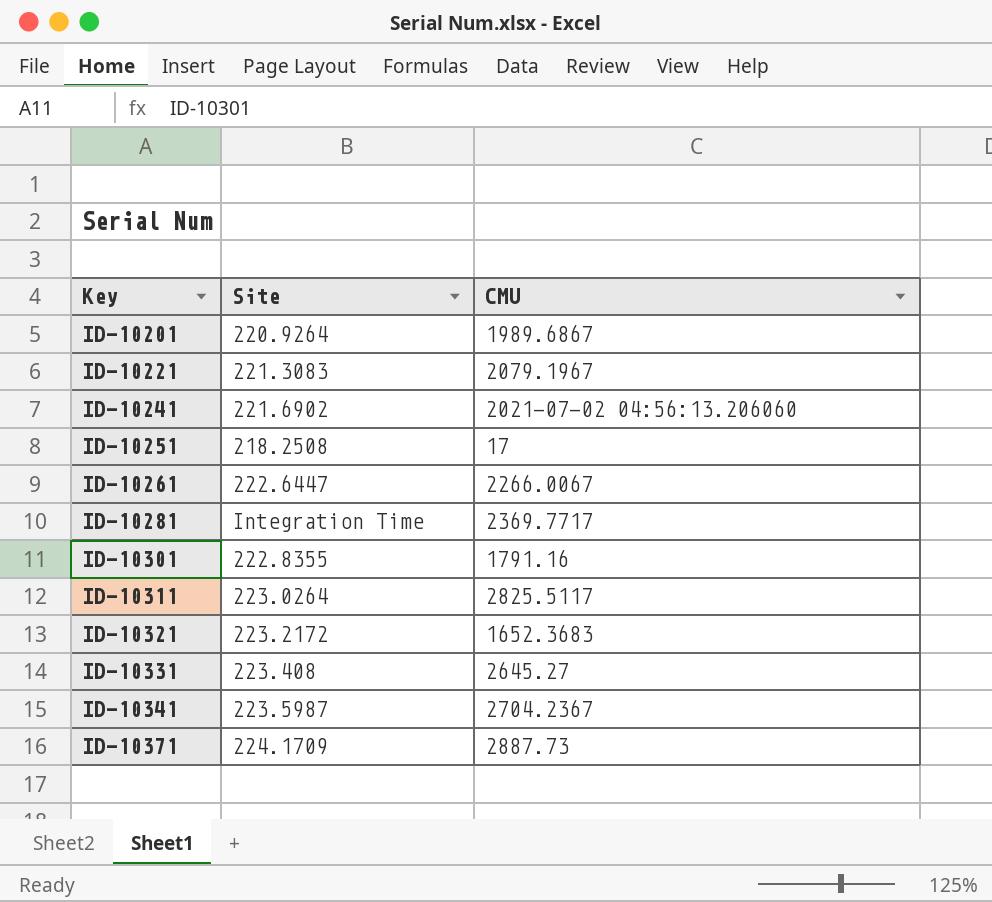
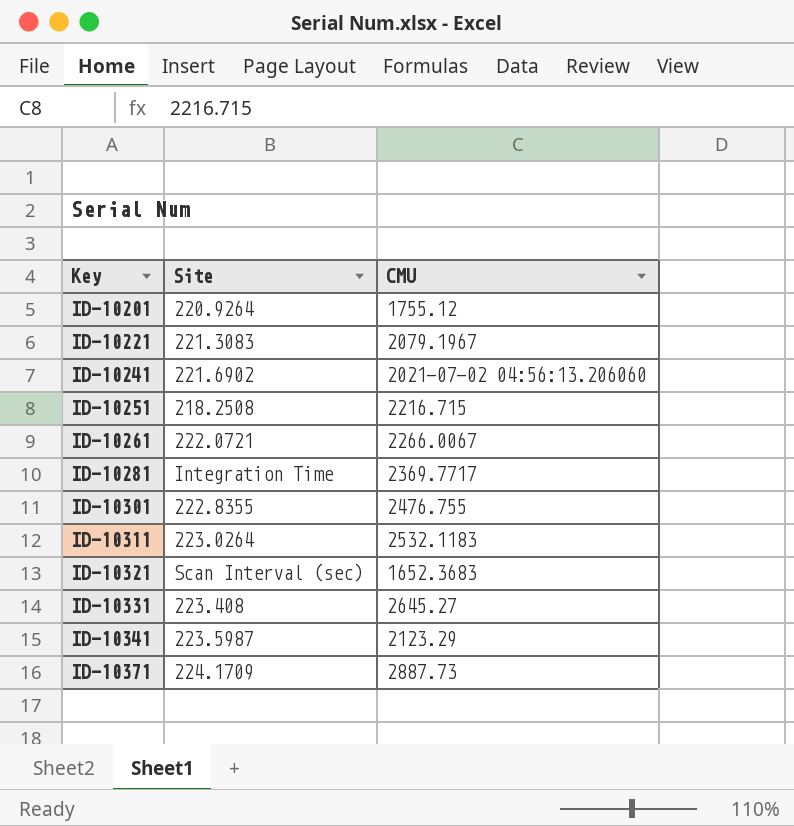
ID-10201 | CMU: 1989.6867 -> 1755.12
ID-10251 | CMU: 17 -> 2216.715
ID-10261 | Site: 222.6447 -> 222.0721
ID-10301 | CMU: 1791.16 -> 2476.755
ID-10311 | CMU: 2825.5117 -> 2532.1183
ID-10321 | Site: 223.2172 -> Scan Interval (sec)
ID-10341 | CMU: 2704.2367 -> 2123.29

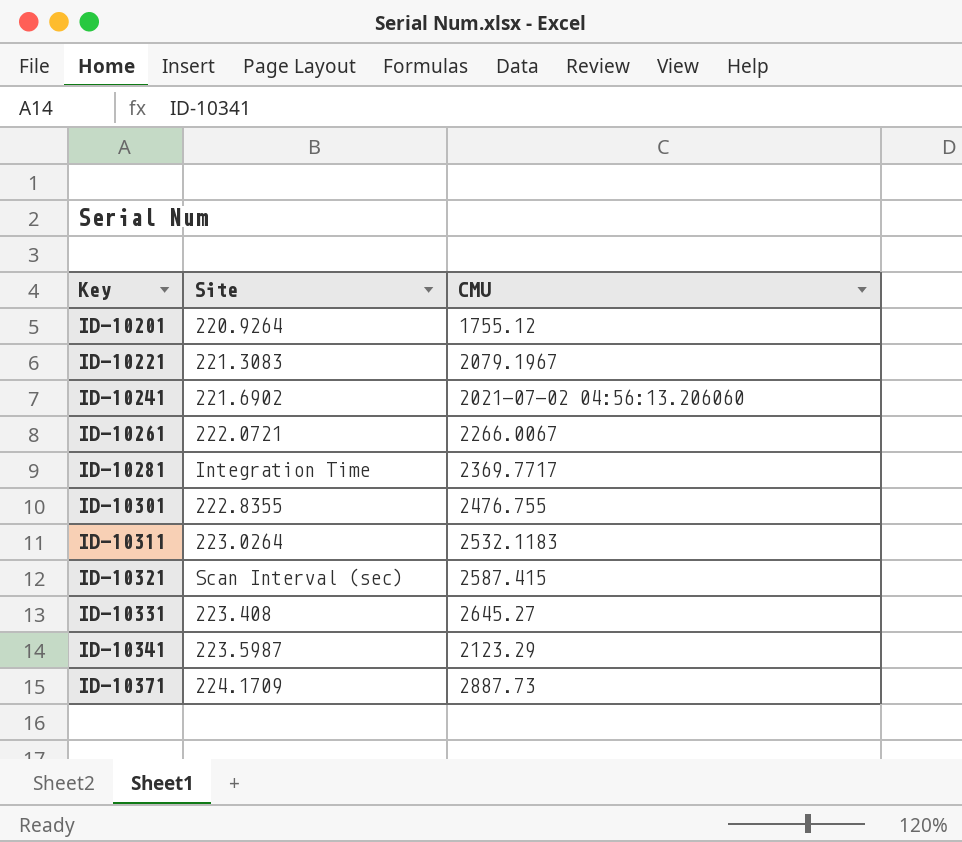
row ID-10251: 218.2508 | 2216.715 -> none
ID-10321 | CMU: 1652.3683 -> 2587.415

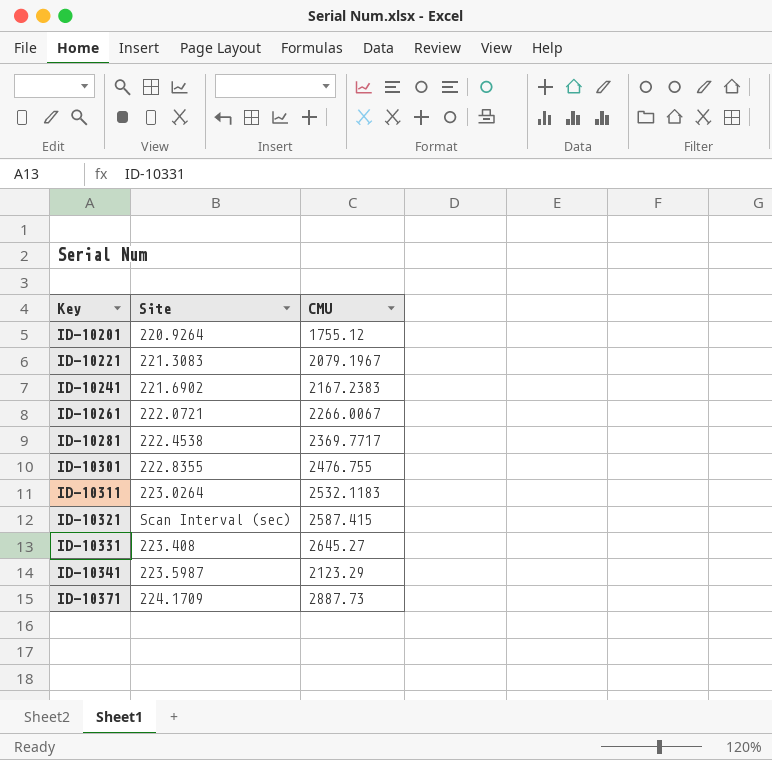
ID-10241 | CMU: 2021-07-02 04:56:13.206060 -> 2167.2383
ID-10281 | Site: Integration Time -> 222.4538

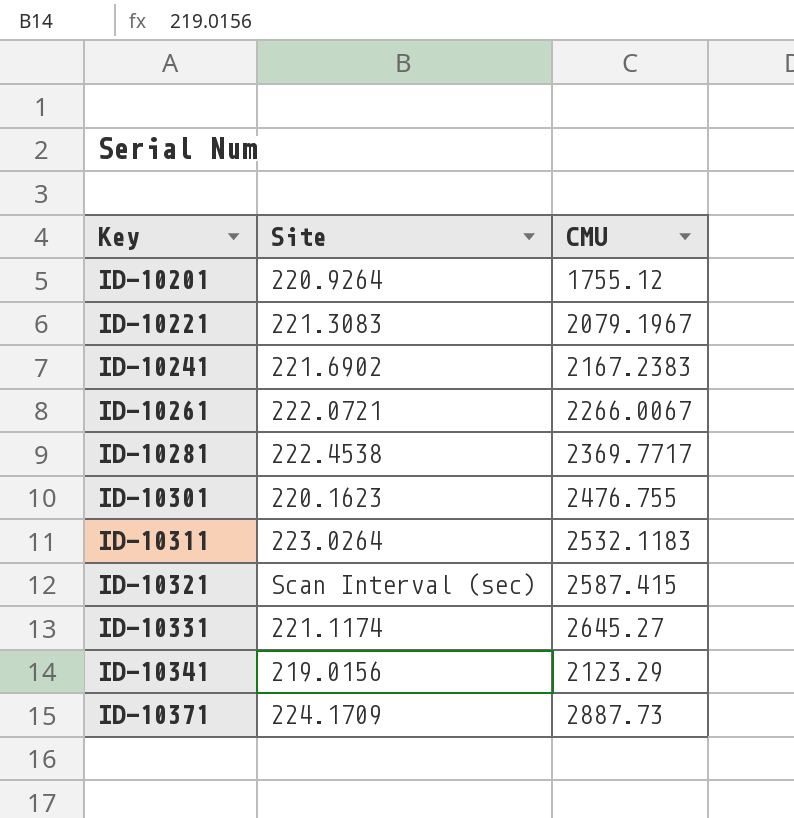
ID-10301 | Site: 222.8355 -> 220.1623
ID-10331 | Site: 223.408 -> 221.1174
ID-10341 | Site: 223.5987 -> 219.0156

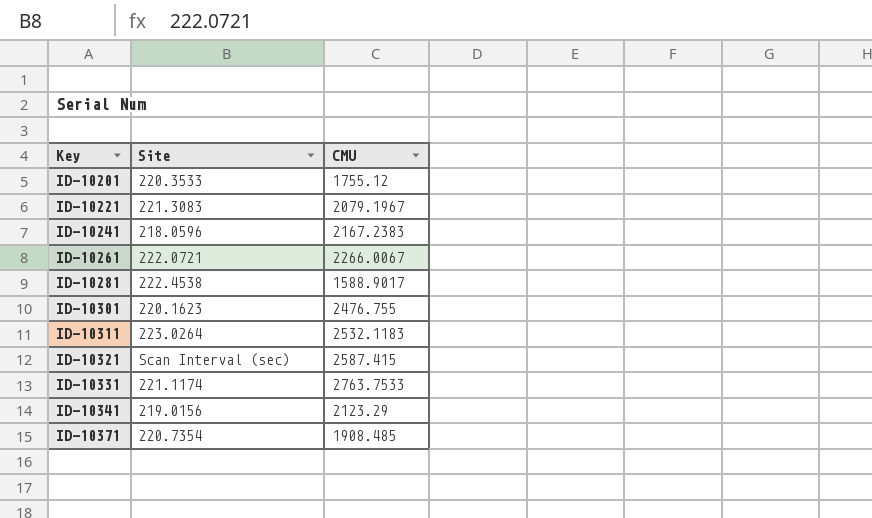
ID-10201 | Site: 220.9264 -> 220.3533
ID-10241 | Site: 221.6902 -> 218.0596
ID-10281 | CMU: 2369.7717 -> 1588.9017
ID-10331 | CMU: 2645.27 -> 2763.7533
ID-10371 | Site: 224.1709 -> 220.7354
ID-10371 | CMU: 2887.73 -> 1908.485

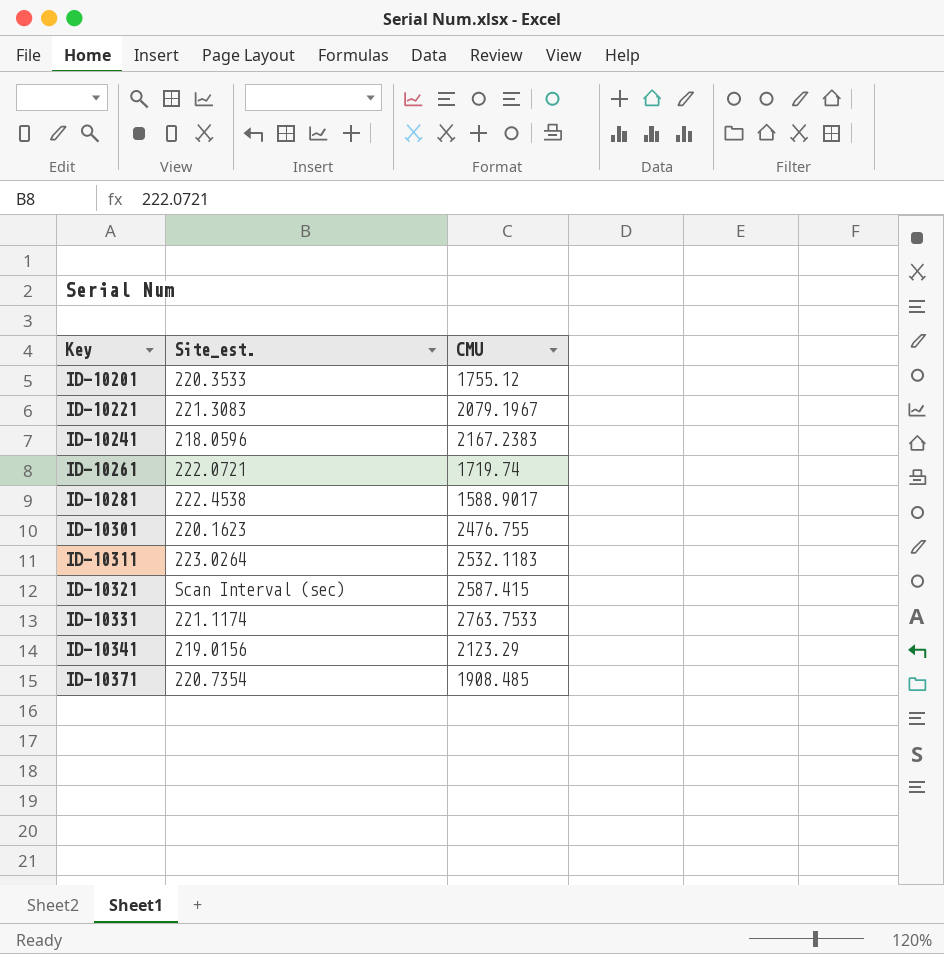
column name: Site -> Site_est.
ID-10261 | CMU: 2266.0067 -> 1719.74

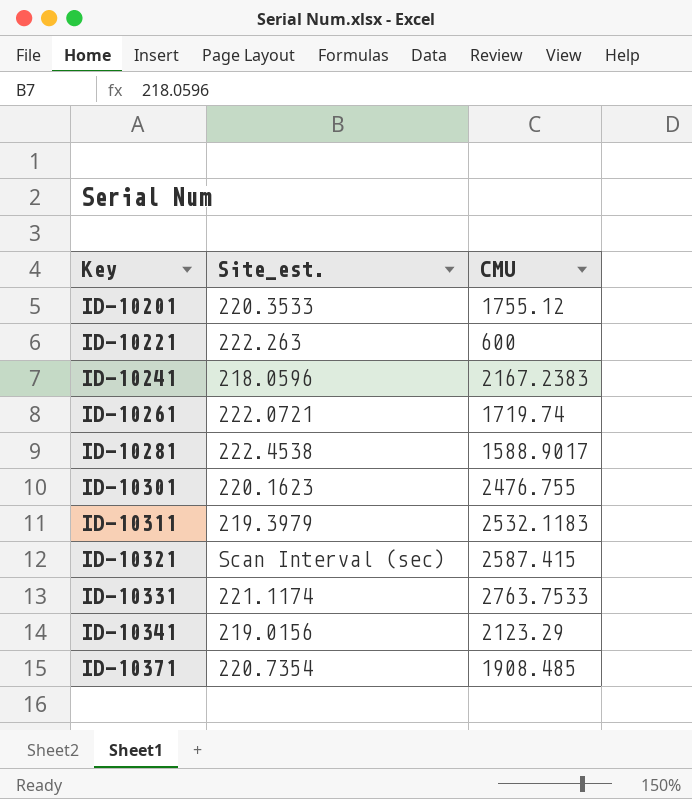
ID-10221 | Site_est.: 221.3083 -> 222.263
ID-10221 | CMU: 2079.1967 -> 600
ID-10311 | Site_est.: 223.0264 -> 219.3979

